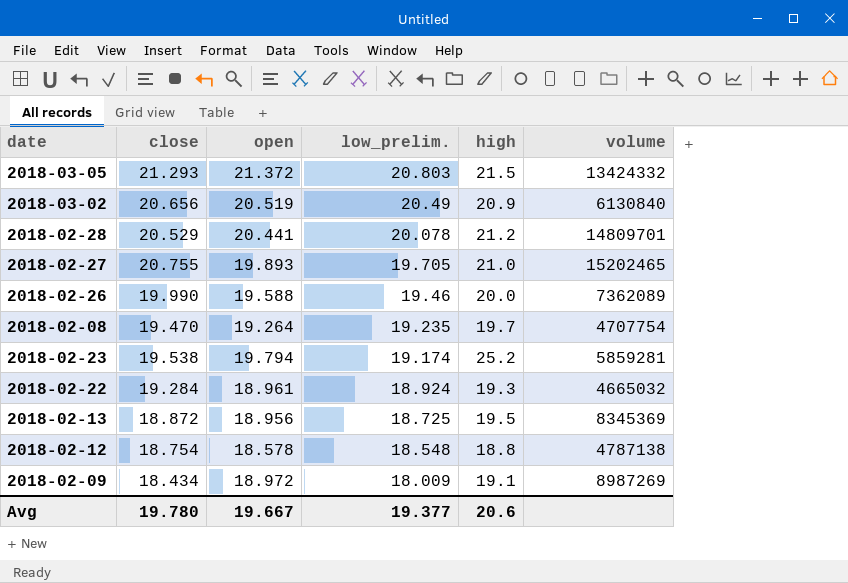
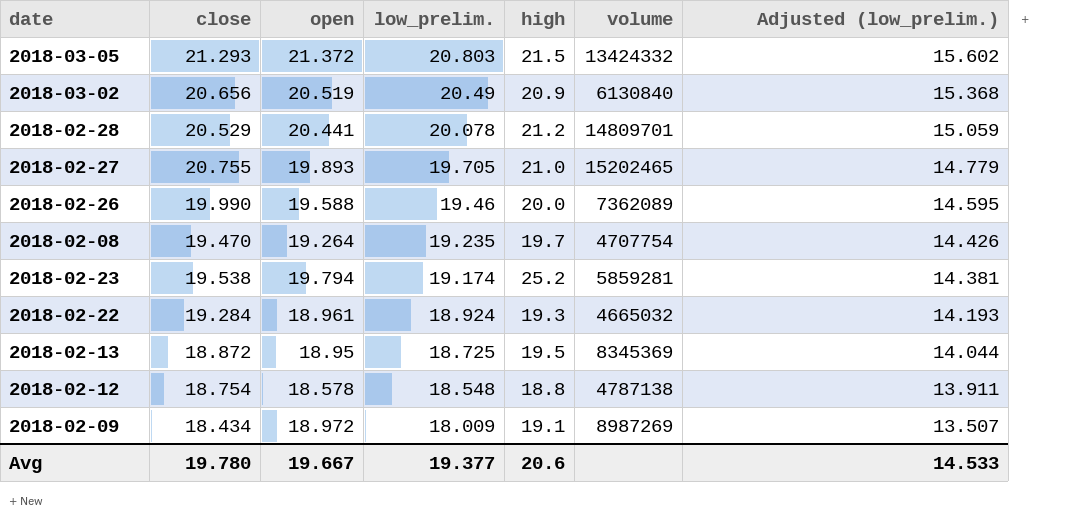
column Adjusted (low_prelim.) | formula: none -> [low_prelim.] * 0.75
2018-02-13 | open: 18.956 -> 18.95

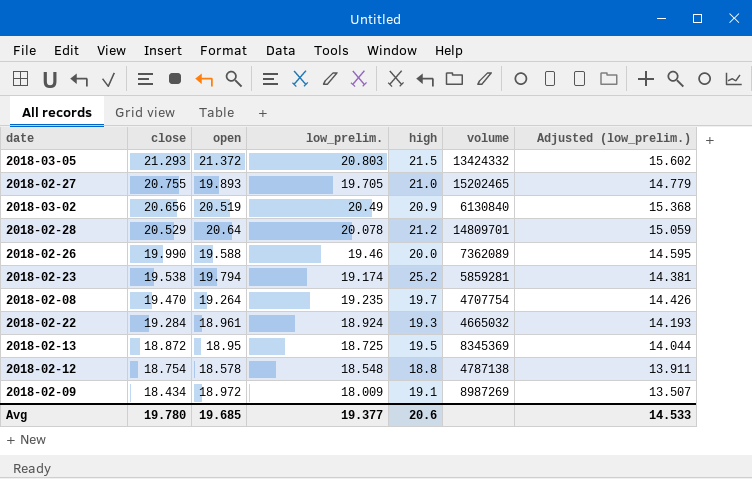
row order: low_prelim. descending -> close descending
2018-02-28 | open: 20.441 -> 20.64
Avg | open: 19.667 -> 19.685

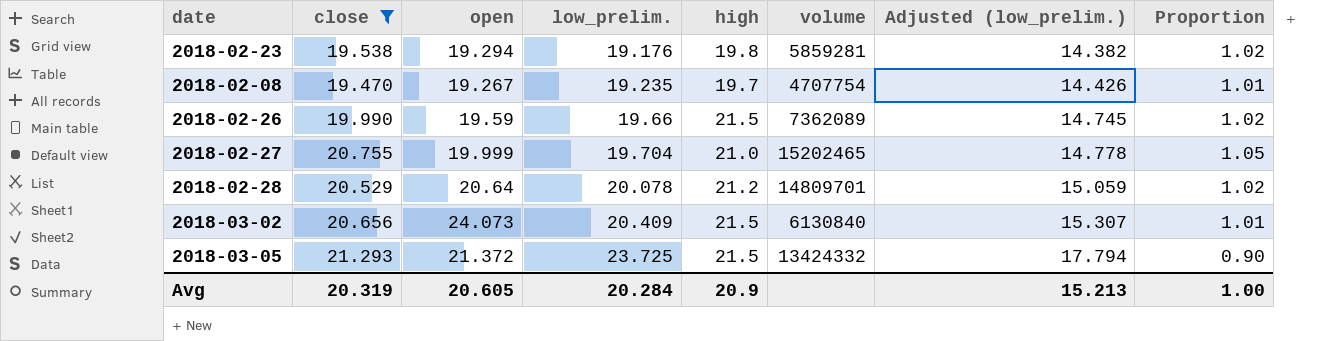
filter: none -> close >= 19.470
row order: close descending -> low_prelim. ascending
column Proportion | formula: none -> [close] / [low_prelim.]
2018-02-23 | open: 19.794 -> 19.294
2018-02-23 | low_prelim.: 19.174 -> 19.176
2018-02-23 | high: 25.2 -> 19.8
2018-02-23 | Adjusted (low_prelim.): 14.381 -> 14.382
2018-02-08 | open: 19.264 -> 19.267
2018-02-26 | open: 19.588 -> 19.59
2018-02-26 | low_prelim.: 19.46 -> 19.66
2018-02-26 | high: 20.0 -> 21.5
2018-02-26 | Adjusted (low_prelim.): 14.595 -> 14.745
2018-02-27 | open: 19.893 -> 19.999
2018-02-27 | low_prelim.: 19.705 -> 19.704
2018-02-27 | Adjusted (low_prelim.): 14.779 -> 14.778
2018-03-02 | open: 20.519 -> 24.073
2018-03-02 | low_prelim.: 20.49 -> 20.409
2018-03-02 | high: 20.9 -> 21.5
2018-03-02 | Adjusted (low_prelim.): 15.368 -> 15.307
2018-03-05 | low_prelim.: 20.803 -> 23.725
2018-03-05 | Adjusted (low_prelim.): 15.602 -> 17.794
Avg | close: 19.780 -> 20.319
Avg | open: 19.685 -> 20.605
Avg | low_prelim.: 19.377 -> 20.284
Avg | high: 20.6 -> 20.9
Avg | Adjusted (low_prelim.): 14.533 -> 15.213

